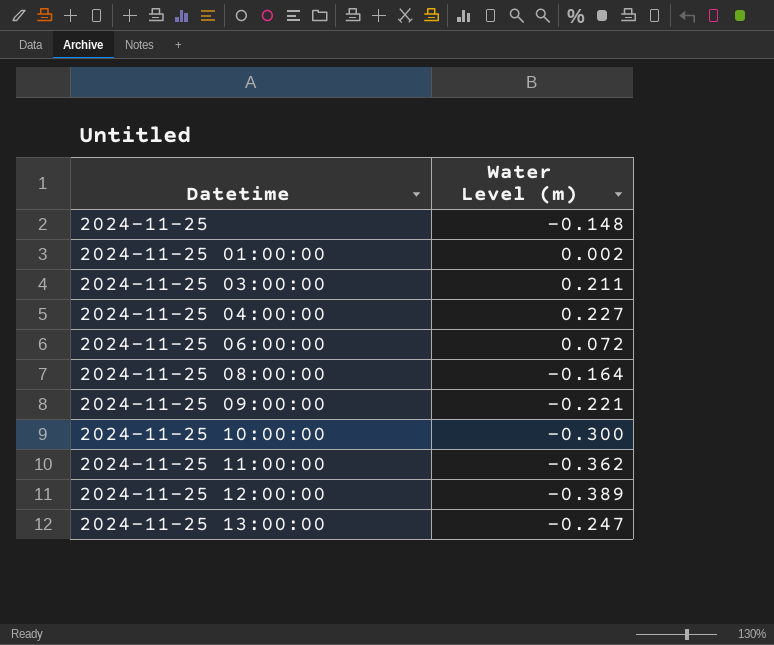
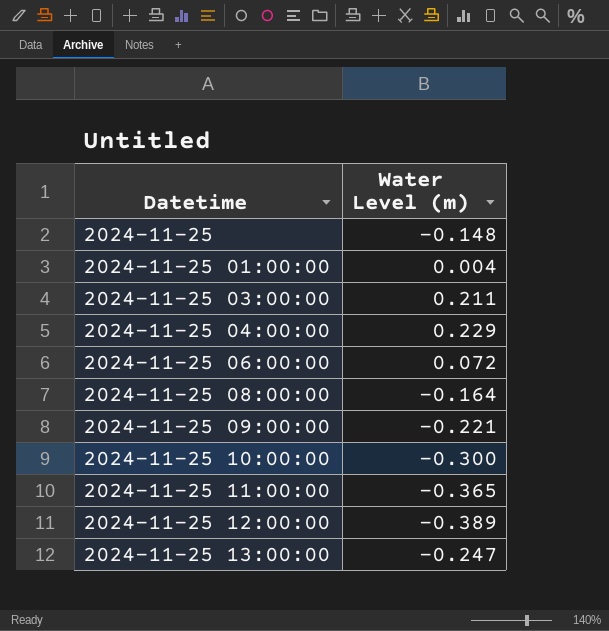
2024-11-25 01:00:00 | Water Level (m): 0.002 -> 0.004
2024-11-25 04:00:00 | Water Level (m): 0.227 -> 0.229
2024-11-25 11:00:00 | Water Level (m): -0.362 -> -0.365

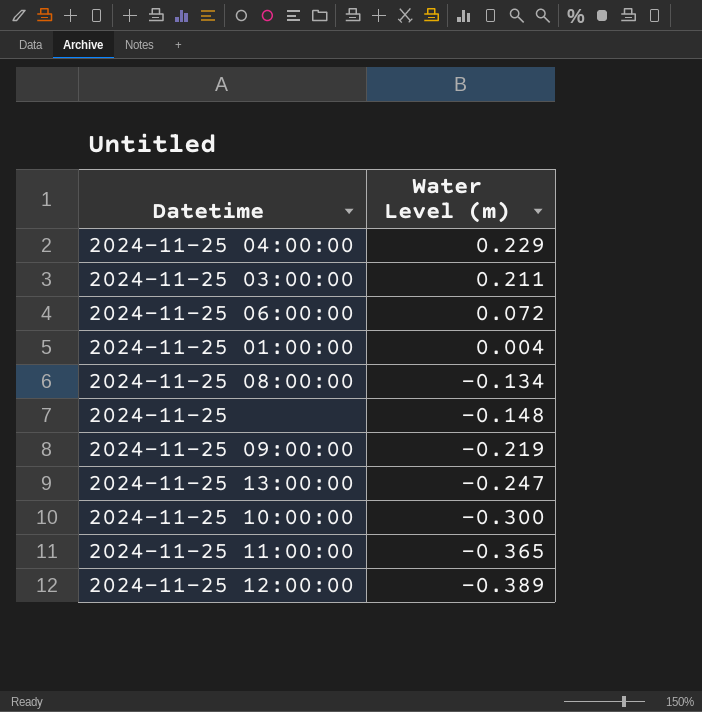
row order: Datetime ascending -> Water Level (m) descending
2024-11-25 08:00:00 | Water Level (m): -0.164 -> -0.134
2024-11-25 09:00:00 | Water Level (m): -0.221 -> -0.219

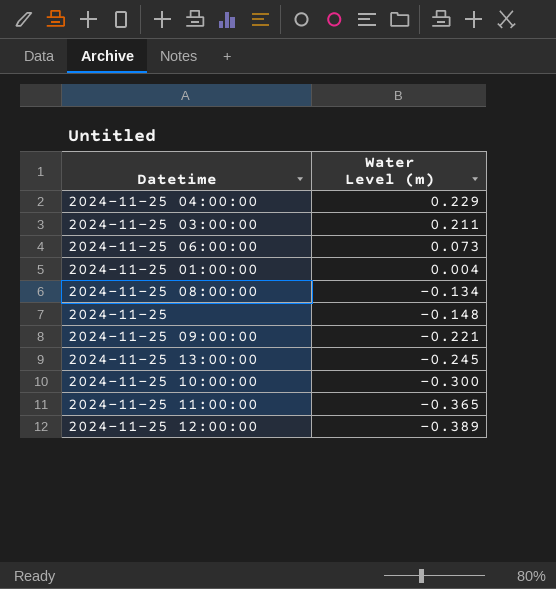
2024-11-25 06:00:00 | Water Level (m): 0.072 -> 0.073
2024-11-25 09:00:00 | Water Level (m): -0.219 -> -0.221
2024-11-25 13:00:00 | Water Level (m): -0.247 -> -0.245

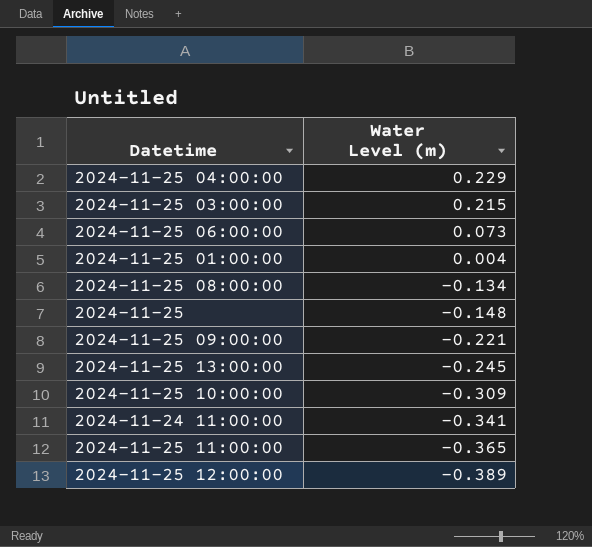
2024-11-25 03:00:00 | Water Level (m): 0.211 -> 0.215
2024-11-25 10:00:00 | Water Level (m): -0.300 -> -0.309
row 2024-11-24 11:00:00: none -> -0.341

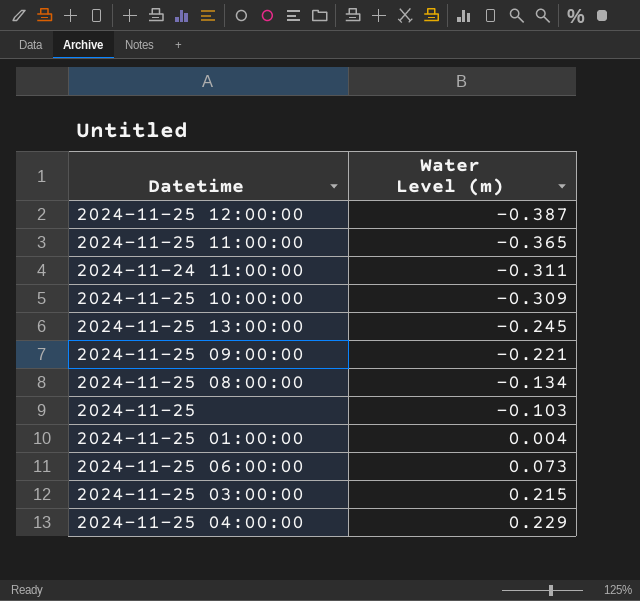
row order: Water Level (m) descending -> Water Level (m) ascending
2024-11-25 12:00:00 | Water Level (m): -0.389 -> -0.387
2024-11-24 11:00:00 | Water Level (m): -0.341 -> -0.311
2024-11-25 | Water Level (m): -0.148 -> -0.103

